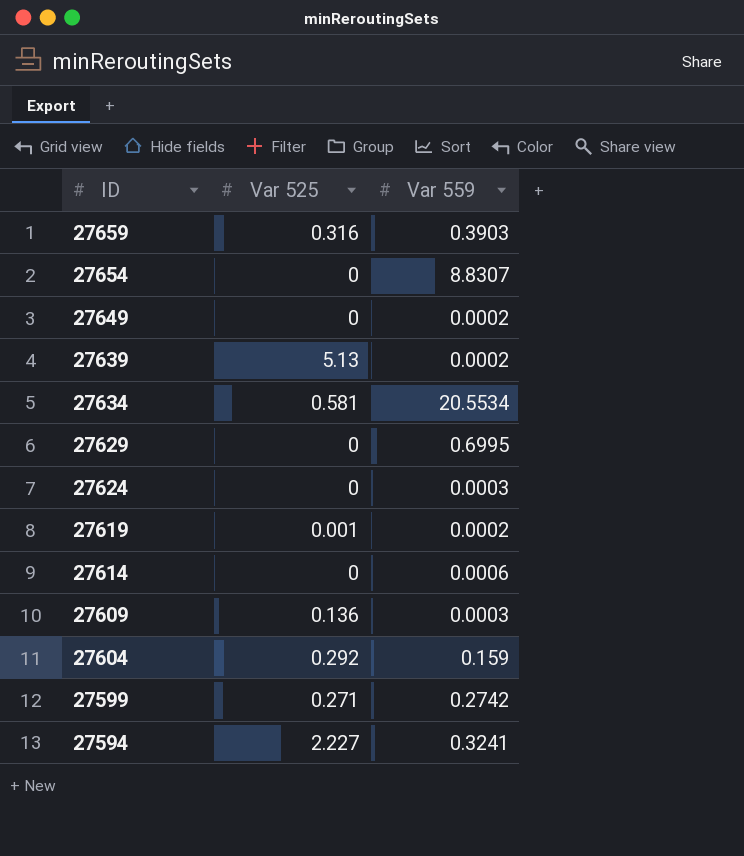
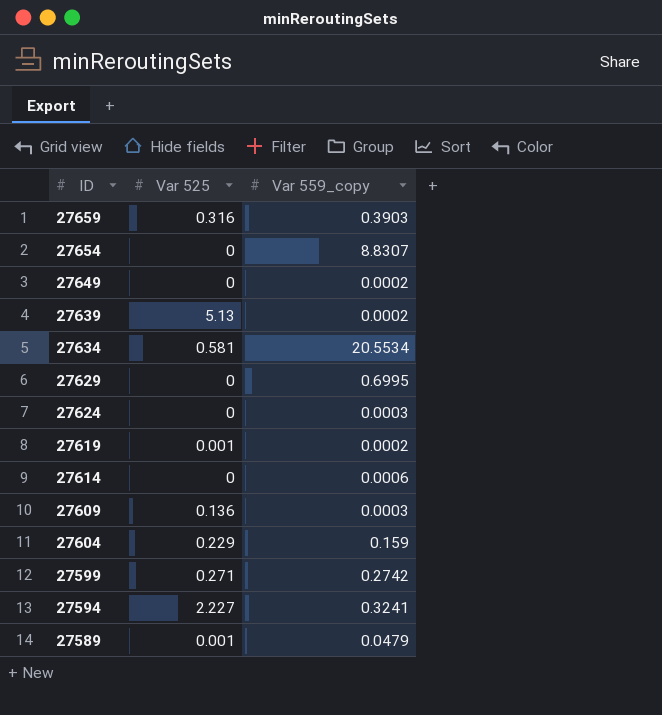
column name: Var 559 -> Var 559_copy
27604 | Var 525: 0.292 -> 0.229
row 27589: none -> 0.001 | 0.0479

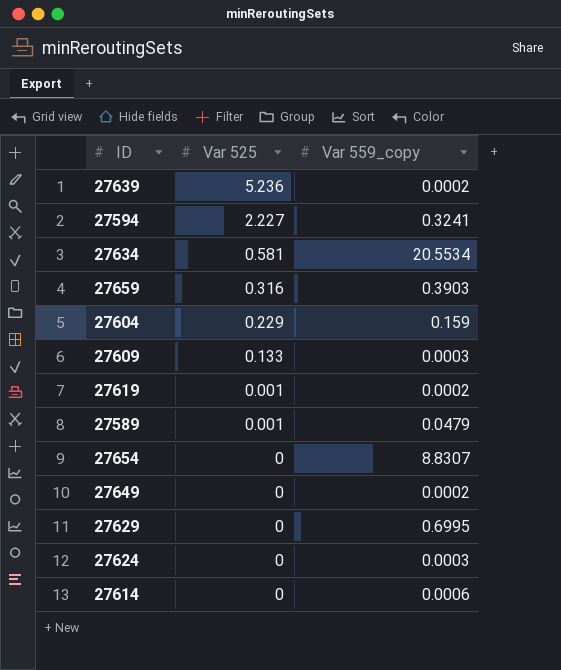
row order: ID descending -> Var 525 descending
row 27599: 0.271 | 0.2742 -> none
27639 | Var 525: 5.13 -> 5.236
27609 | Var 525: 0.136 -> 0.133

